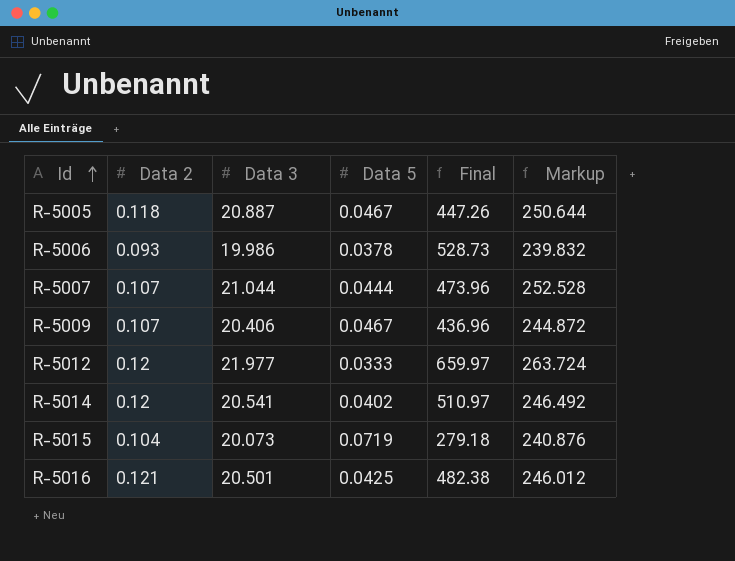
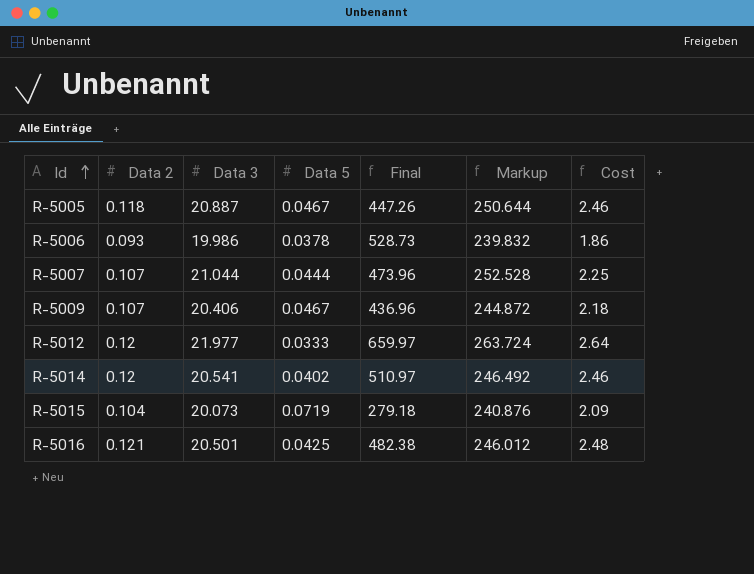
column Cost | formula: none -> [Data 2] * [Data 3]

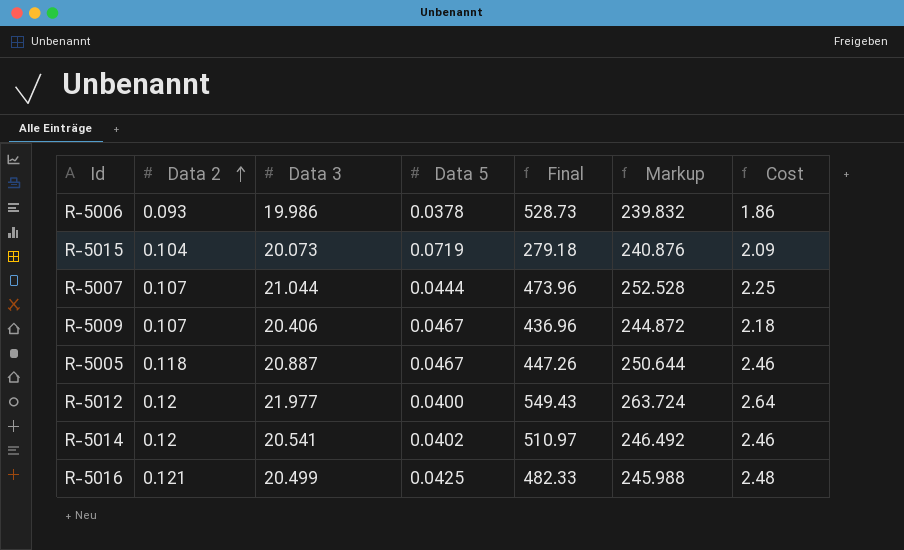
row order: Id ascending -> Data 2 ascending
R-5012 | Data 5: 0.0333 -> 0.0400
R-5012 | Final: 659.97 -> 549.43
R-5016 | Data 3: 20.501 -> 20.499
R-5016 | Final: 482.38 -> 482.33
R-5016 | Markup: 246.012 -> 245.988

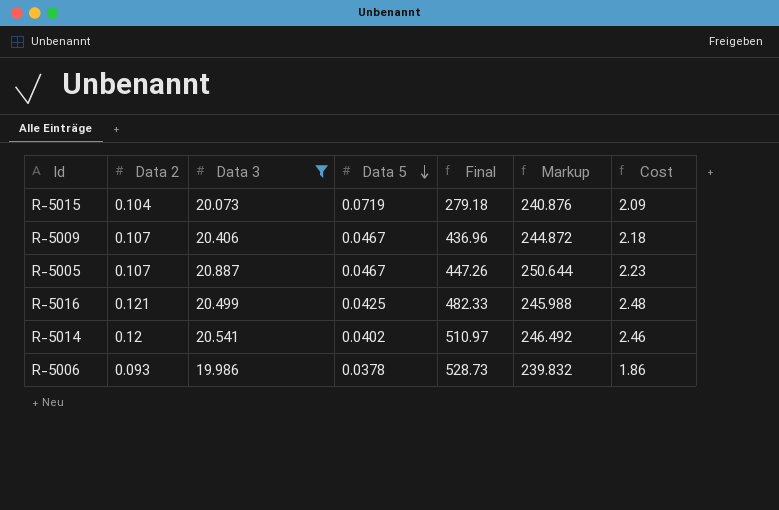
filter: none -> Data 3 <= 20.887
row order: Data 2 ascending -> Data 5 descending
R-5005 | Data 2: 0.118 -> 0.107
R-5005 | Cost: 2.46 -> 2.23

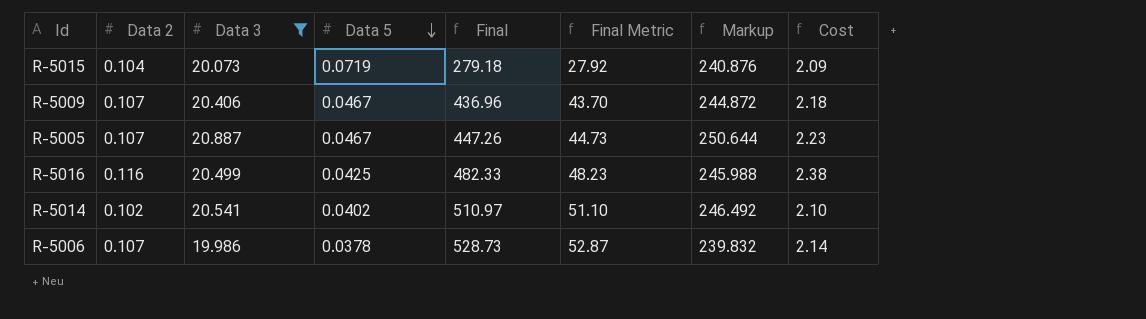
column Final Metric | formula: none -> [Final] * 0.1
R-5016 | Data 2: 0.121 -> 0.116
R-5016 | Cost: 2.48 -> 2.38
R-5014 | Data 2: 0.12 -> 0.102
R-5014 | Cost: 2.46 -> 2.10
R-5006 | Data 2: 0.093 -> 0.107
R-5006 | Cost: 1.86 -> 2.14

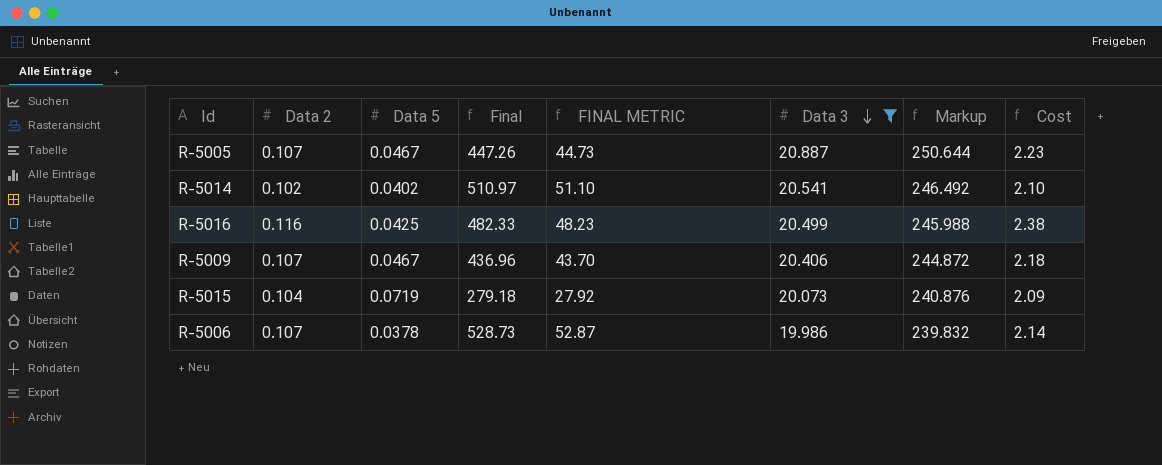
row order: Data 5 descending -> Data 3 descending
column name: Final Metric -> FINAL METRIC
column Data 3 | position: 3 -> 6

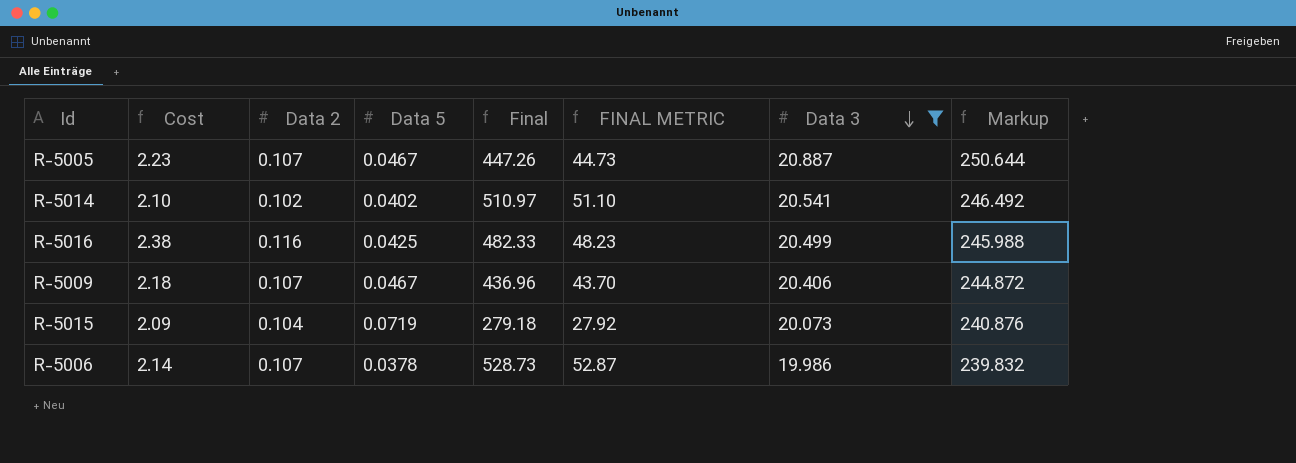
column Cost | position: 8 -> 2

